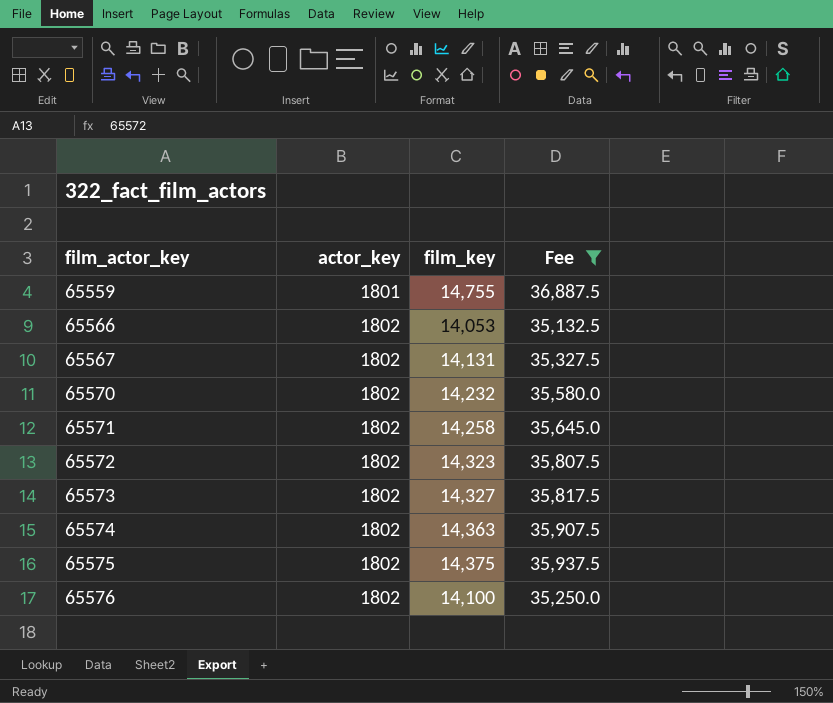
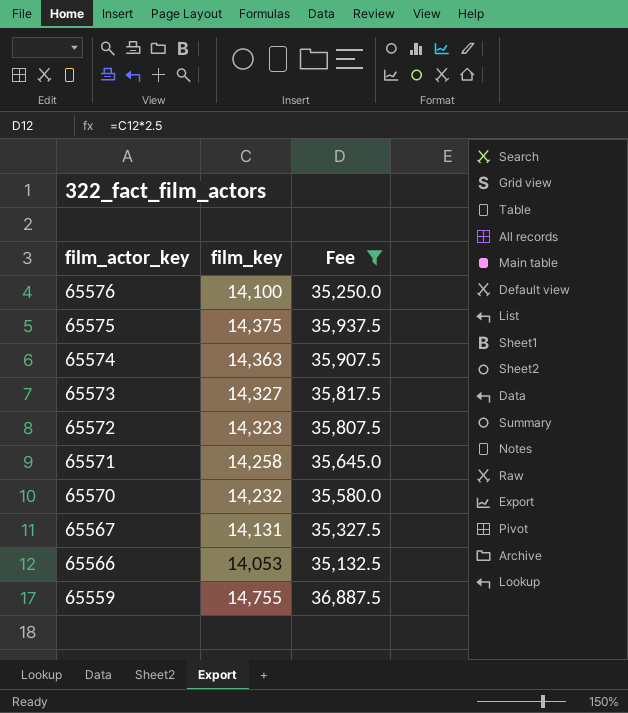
row order: film_actor_key ascending -> film_actor_key descending
column actor_key | position: 2 -> none

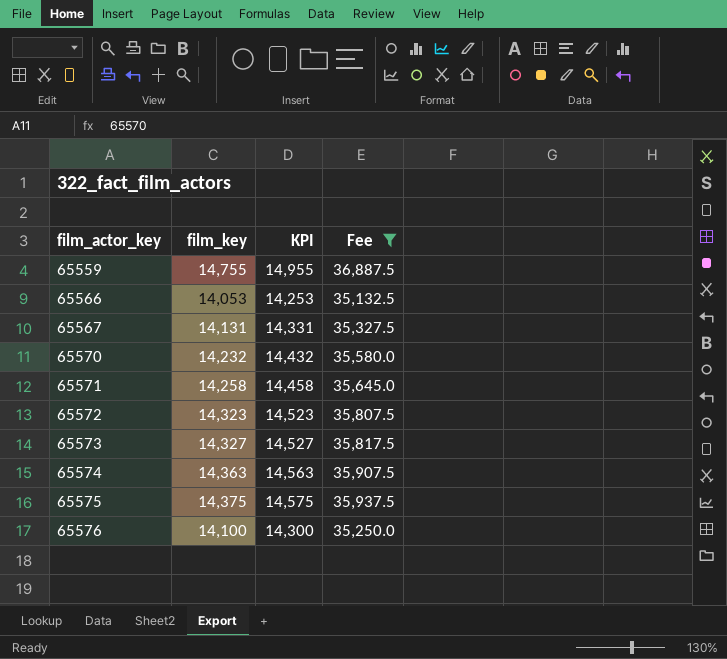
row order: film_actor_key descending -> film_actor_key ascending
column KPI | formula: none -> [film_key] + 200

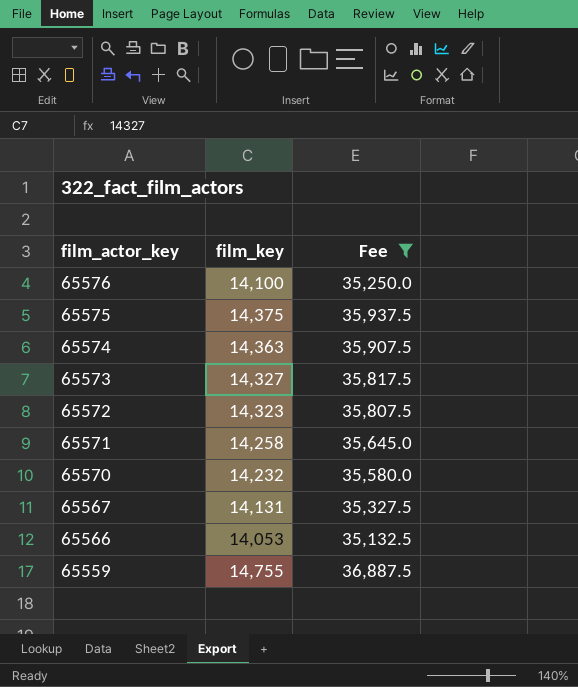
row order: film_actor_key ascending -> film_actor_key descending
column KPI | formula: [film_key] + 200 -> none

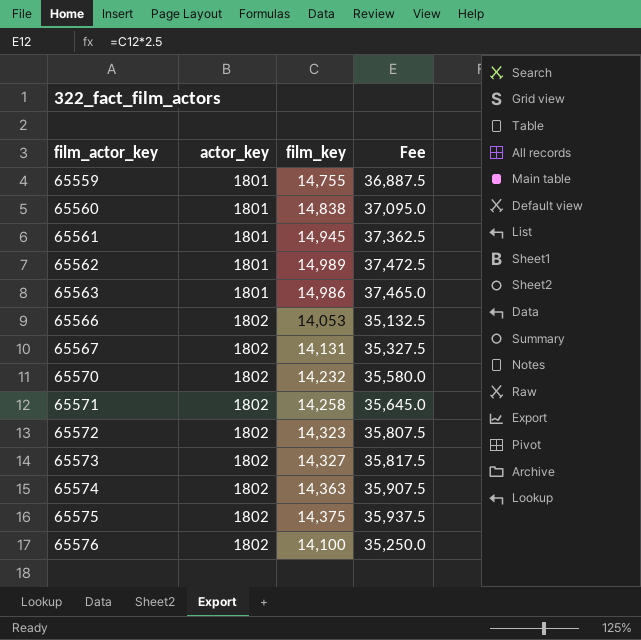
filter: Fee <= 36,887.5 -> none
row order: film_actor_key descending -> film_actor_key ascending
column actor_key | position: none -> 2

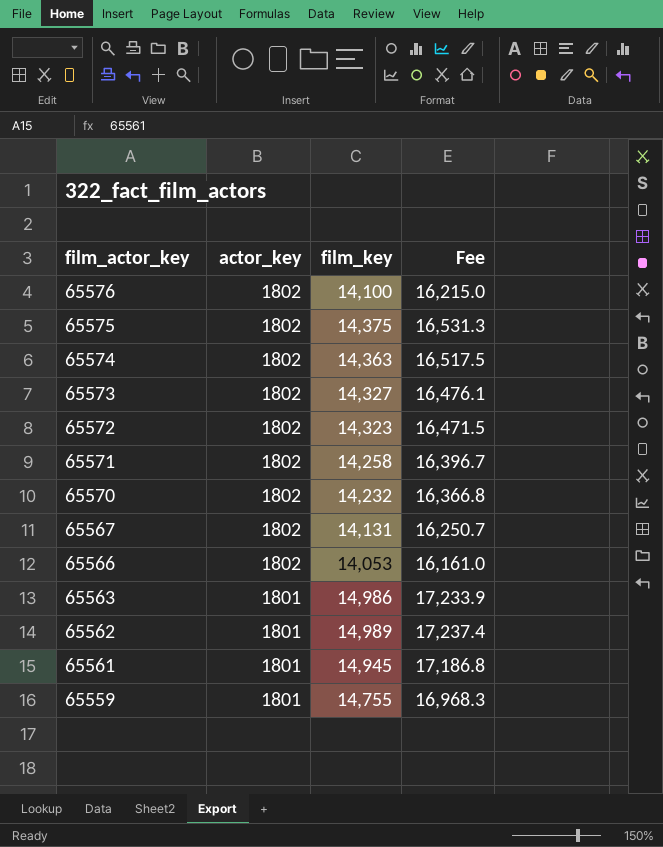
row order: film_actor_key ascending -> film_actor_key descending
column Fee | formula: [film_key] * 2.5 -> [film_key] * 1.15
row 65560: 1801 | 14,838 | 37,095.0 -> none

